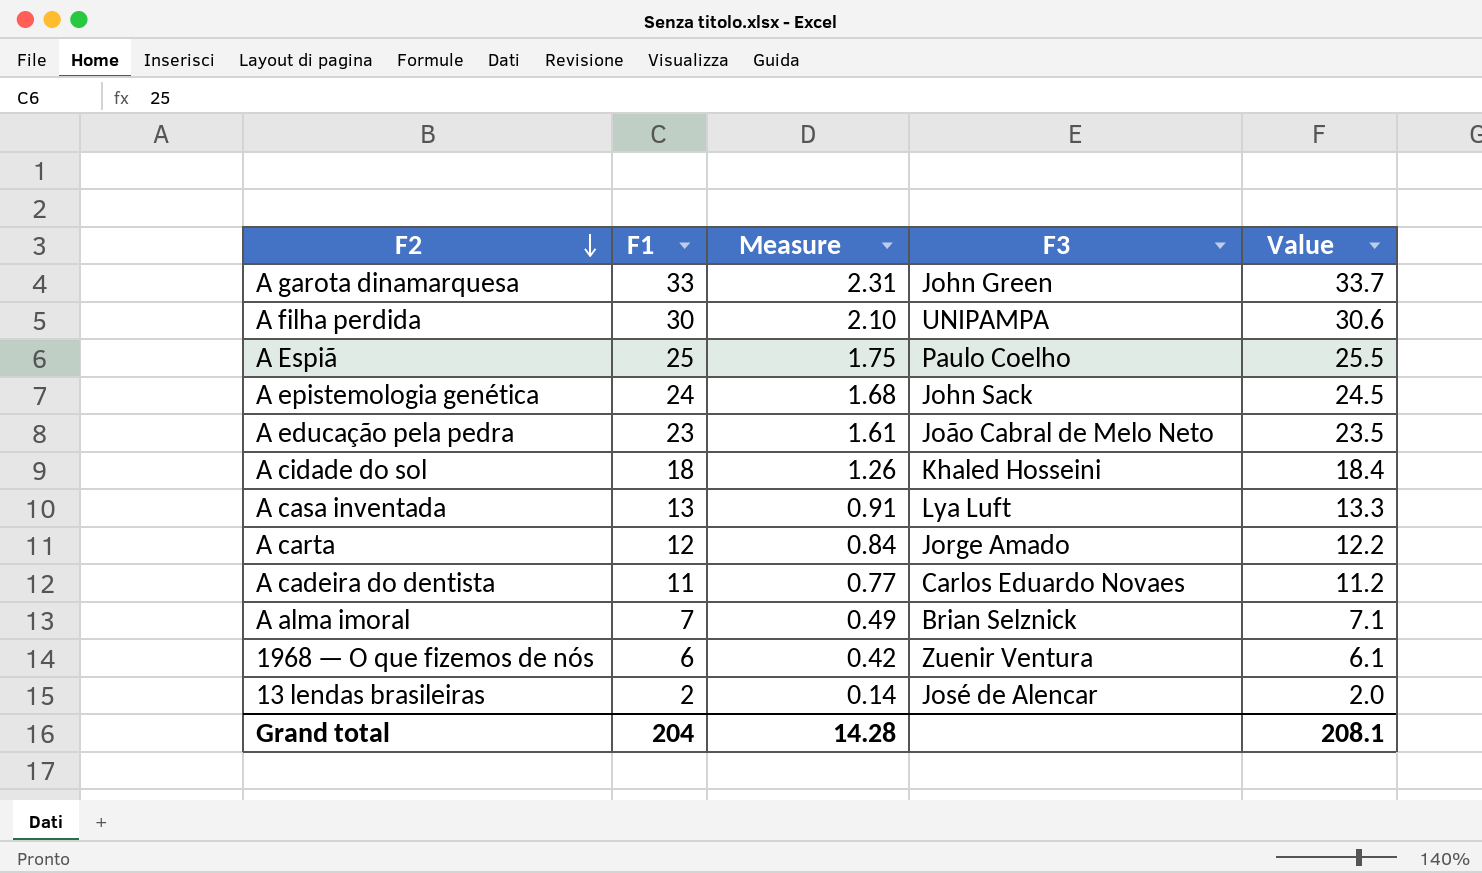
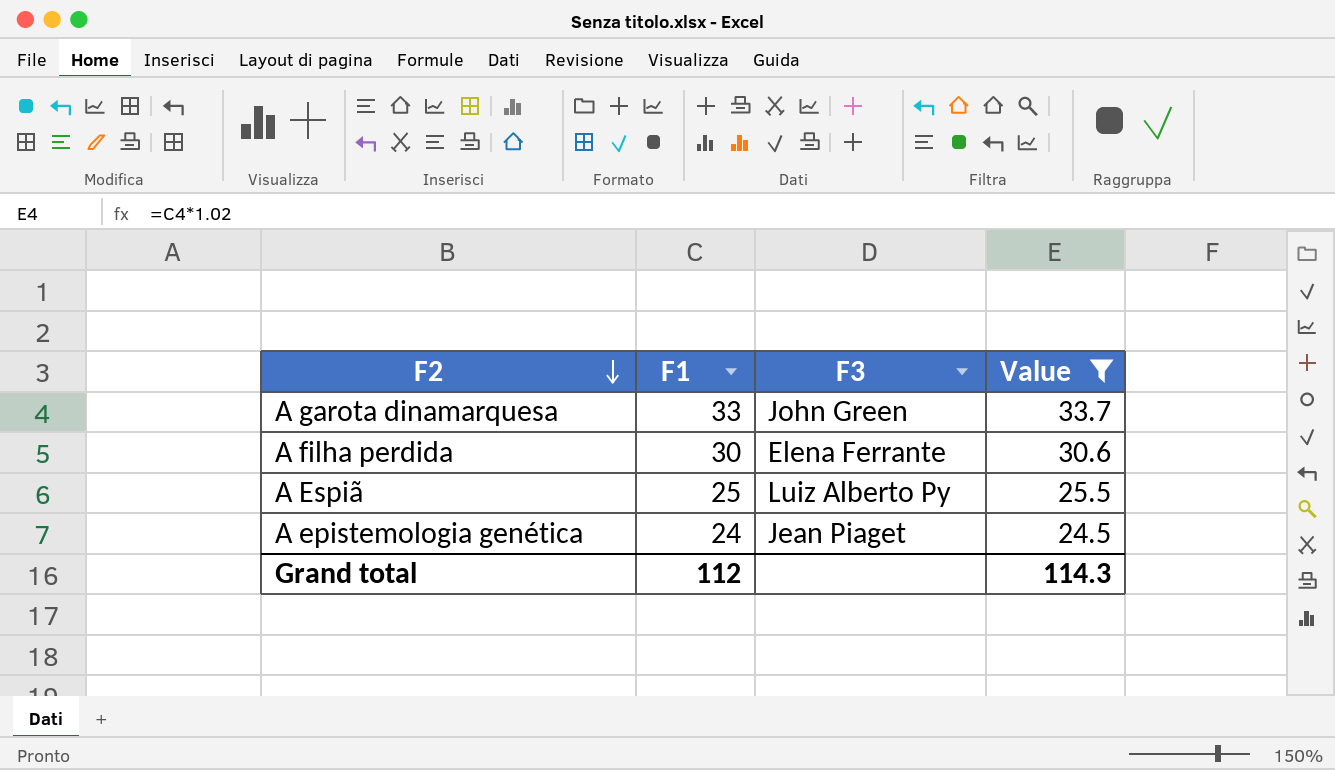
filter: none -> Value >= 24.5
column Measure | formula: [F1] * 0.07 -> none
A filha perdida | F3: UNIPAMPA -> Elena Ferrante
A Espiã | F3: Paulo Coelho -> Luiz Alberto Py
A epistemologia genética | F3: John Sack -> Jean Piaget
Grand total | F1: 204 -> 112
Grand total | Value: 208.1 -> 114.3

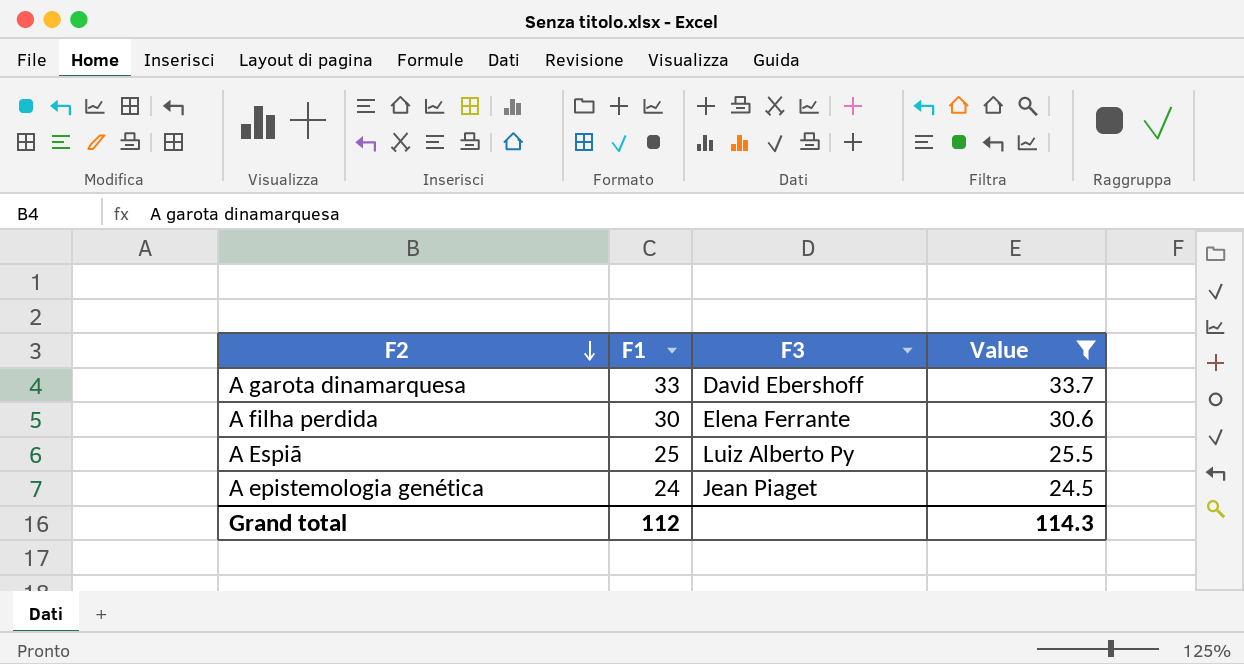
A garota dinamarquesa | F3: John Green -> David Ebershoff

